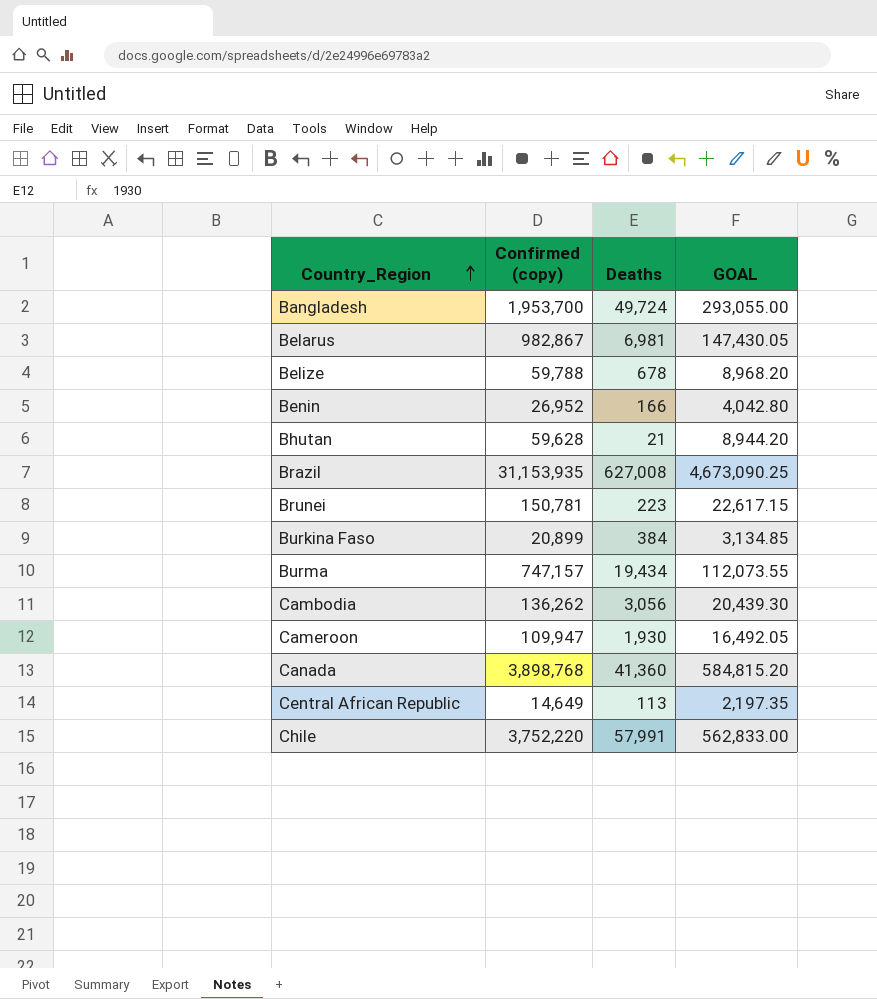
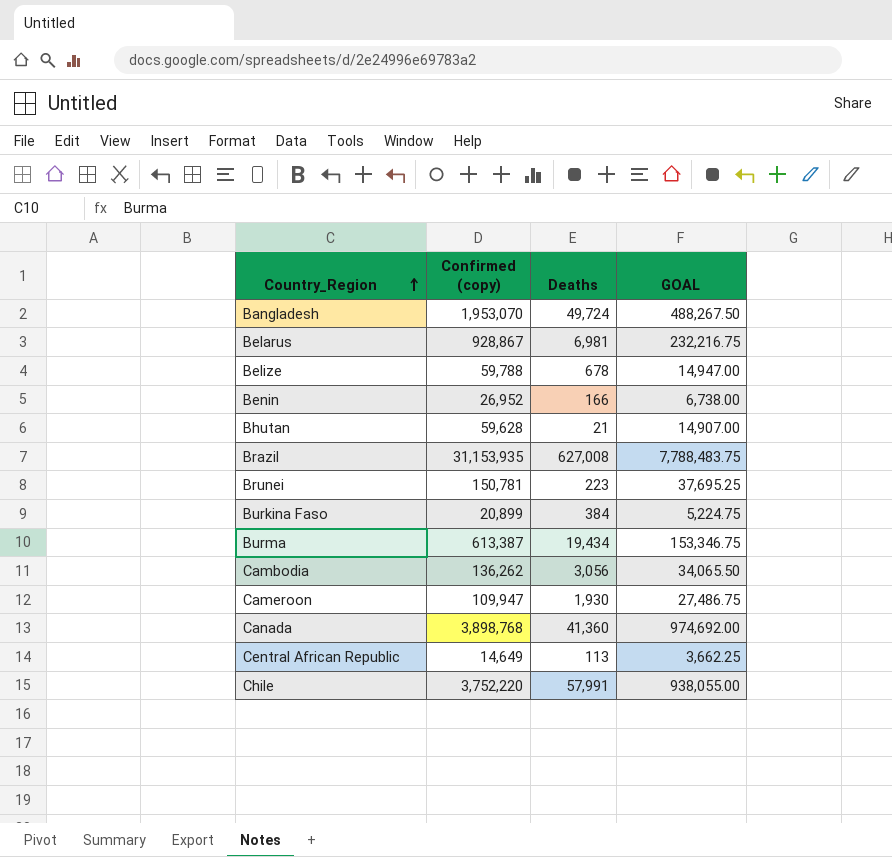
column GOAL | formula: [Confirmed (copy)] * 0.15 -> [Confirmed (copy)] * 0.25
Bangladesh | Confirmed (copy): 1,953,700 -> 1,953,070
Belarus | Confirmed (copy): 982,867 -> 928,867
Burma | Confirmed (copy): 747,157 -> 613,387

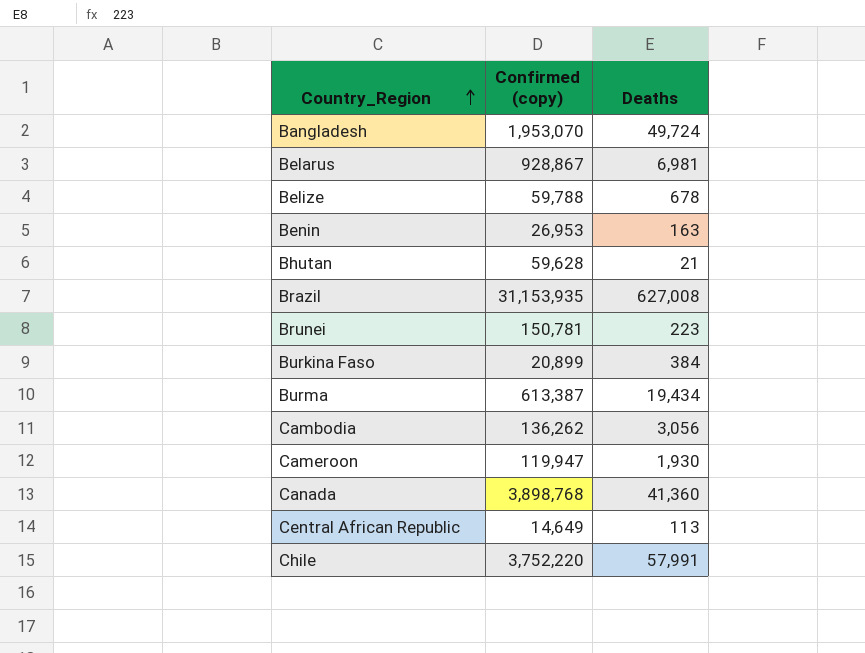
column GOAL | formula: [Confirmed (copy)] * 0.25 -> none
Benin | Confirmed (copy): 26,952 -> 26,953
Benin | Deaths: 166 -> 163
Cameroon | Confirmed (copy): 109,947 -> 119,947

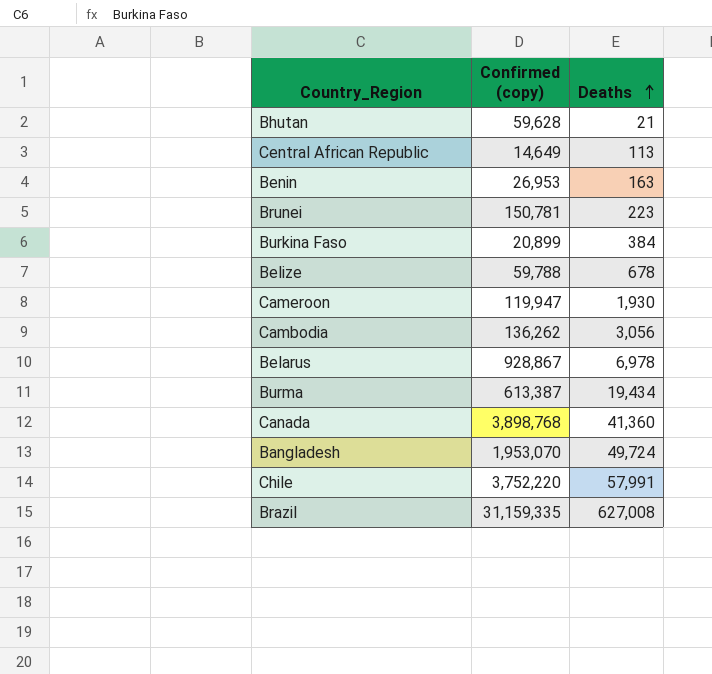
row order: Country_Region ascending -> Deaths ascending
Belarus | Deaths: 6,981 -> 6,978
Brazil | Confirmed (copy): 31,153,935 -> 31,159,335

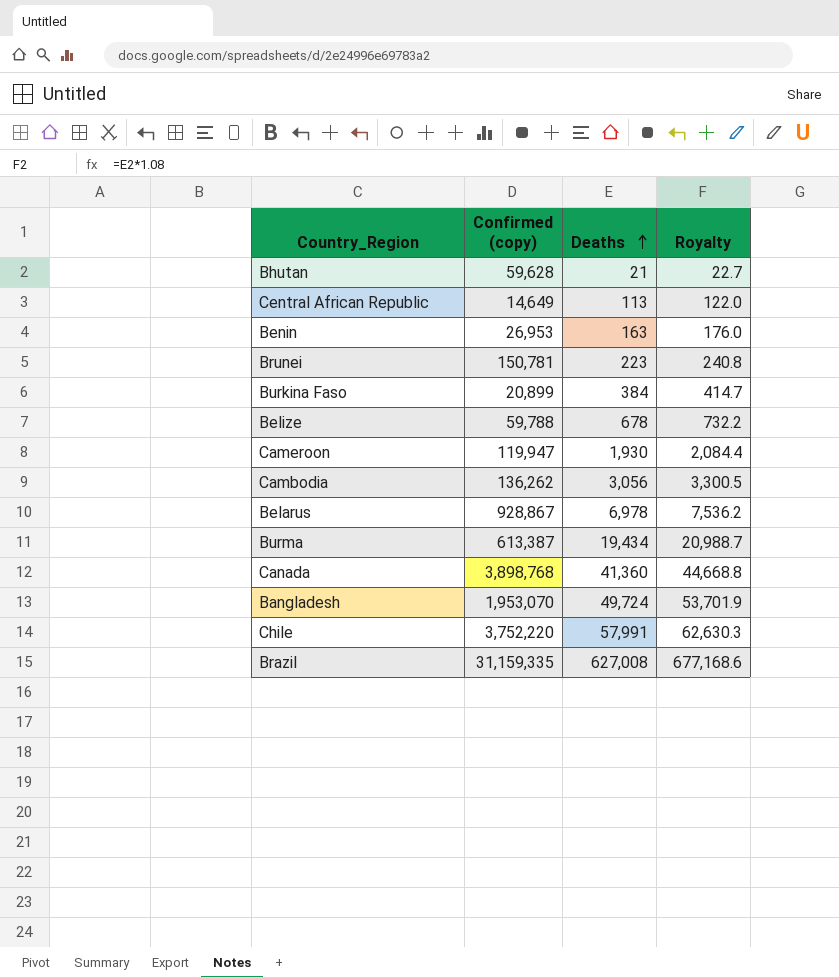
column Royalty | formula: none -> [Deaths] * 1.08

